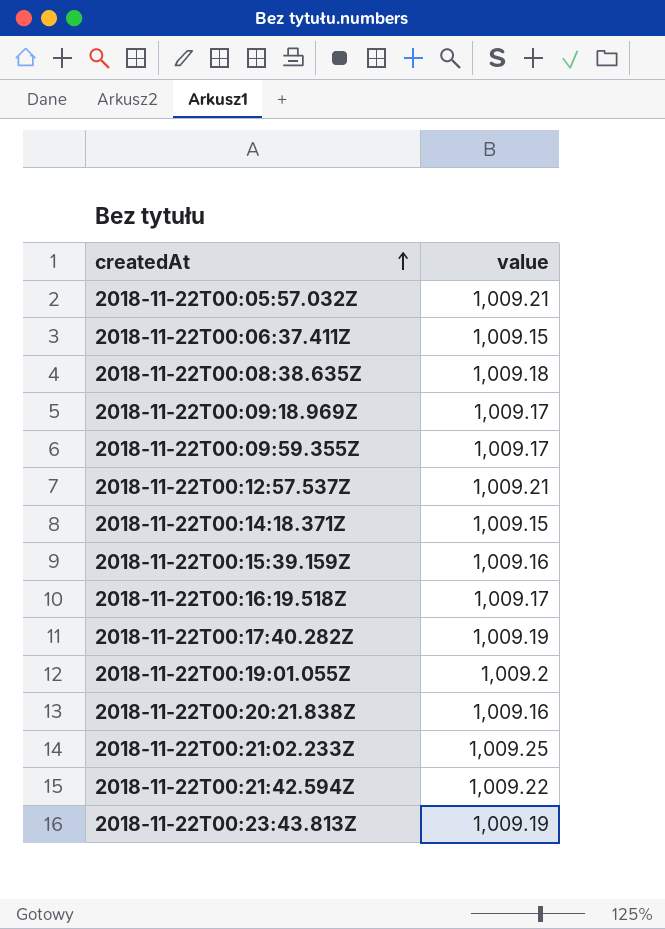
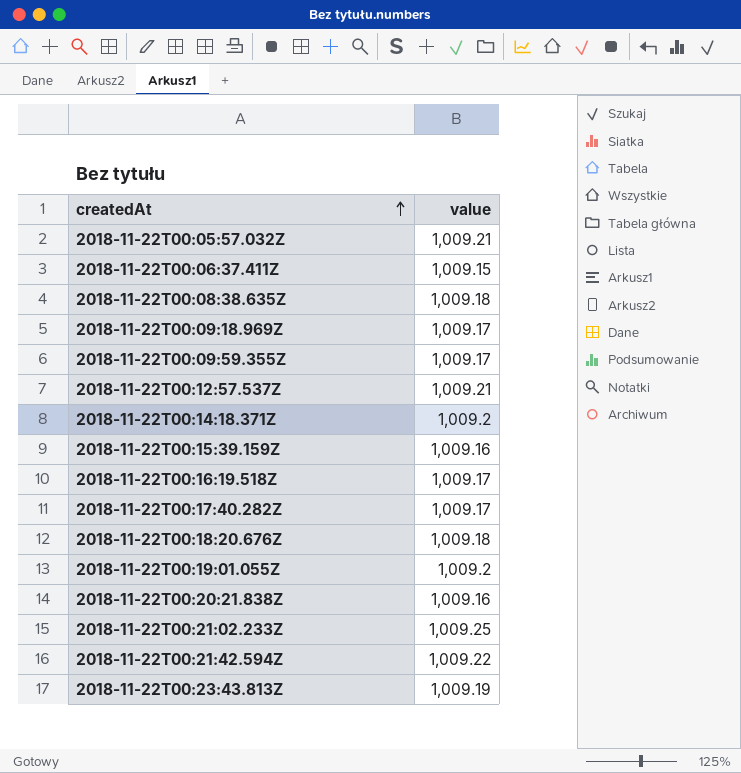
2018-11-22T00:14:18.371Z | value: 1,009.15 -> 1,009.2
2018-11-22T00:17:40.282Z | value: 1,009.19 -> 1,009.17
row 2018-11-22T00:18:20.676Z: none -> 1,009.18

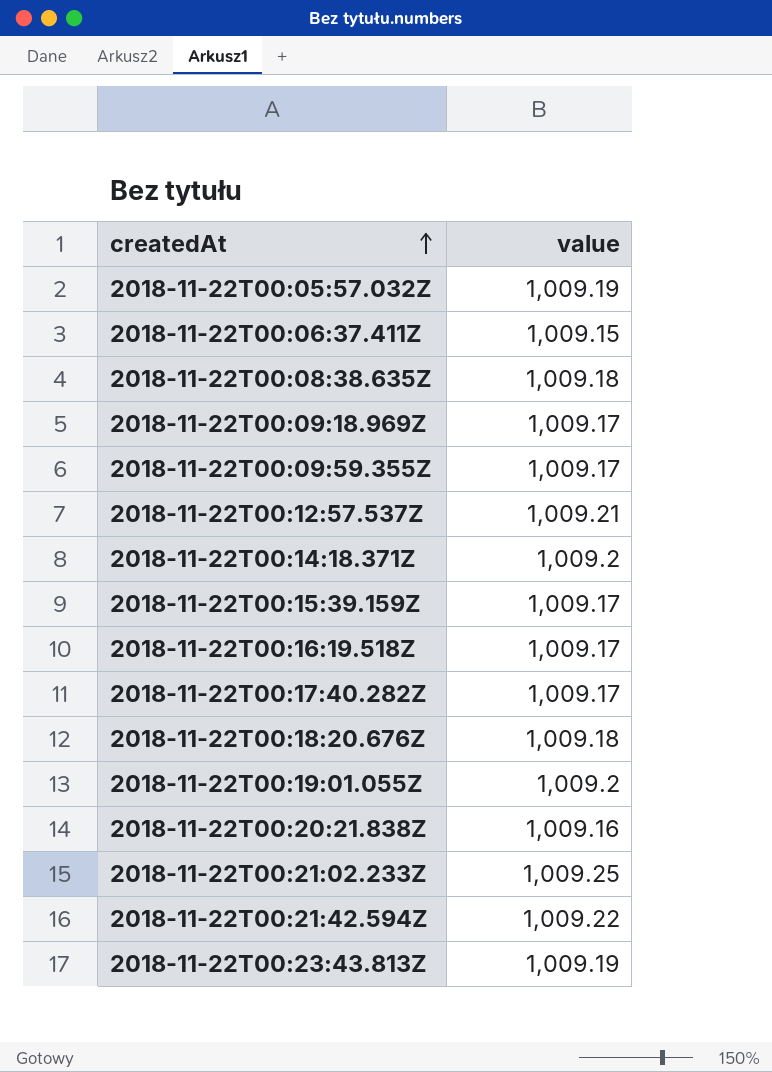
2018-11-22T00:05:57.032Z | value: 1,009.21 -> 1,009.19
2018-11-22T00:15:39.159Z | value: 1,009.16 -> 1,009.17

